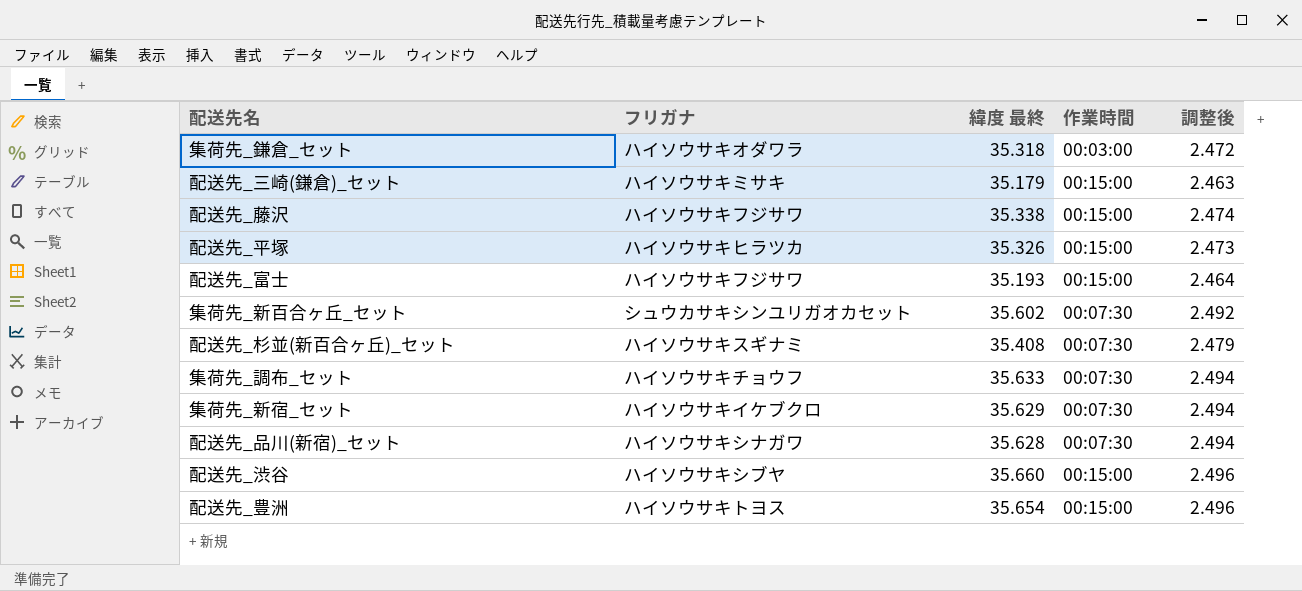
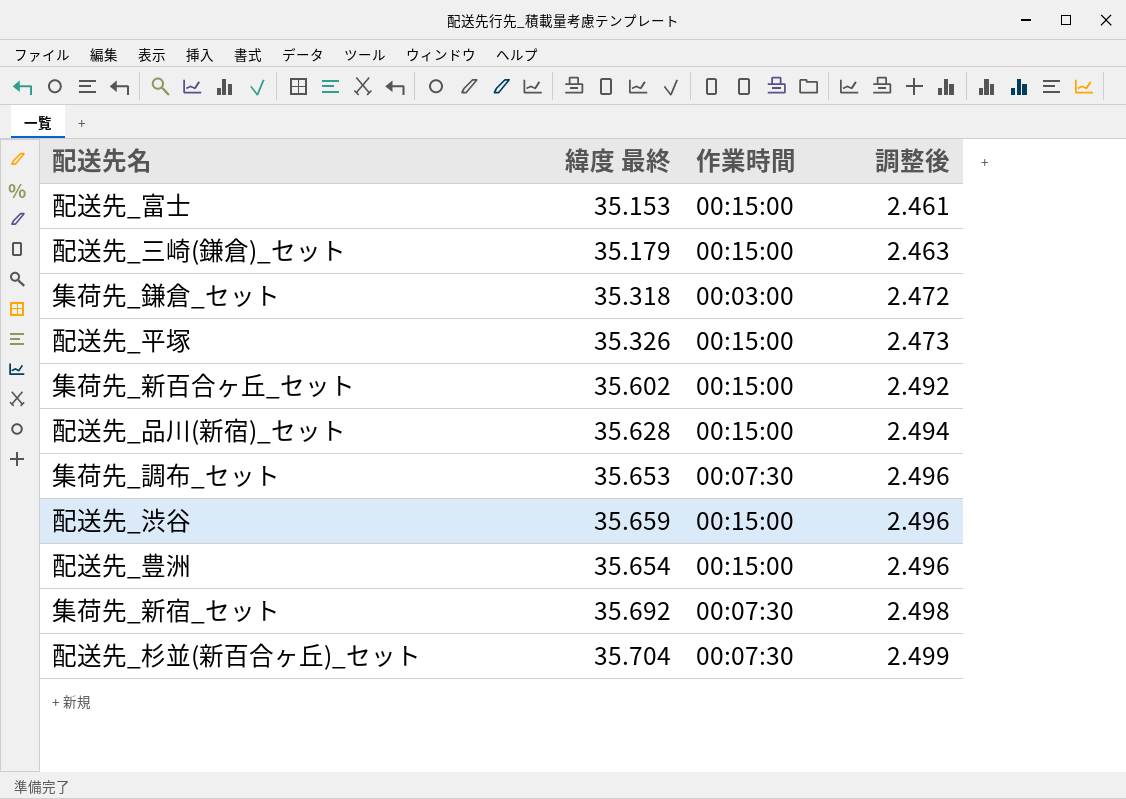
row order: none -> 調整後 ascending
column フリガナ | position: 2 -> none
row 配送先_藤沢: ハイソウサキフジサワ | 35.338 | 00:15:00 | 2.474 -> none
配送先_富士 | 緯度 最終: 35.193 -> 35.153
配送先_富士 | 調整後: 2.464 -> 2.461
集荷先_新百合ヶ丘_セット | 作業時間: 00:07:30 -> 00:15:00
配送先_品川(新宿)_セット | 作業時間: 00:07:30 -> 00:15:00
集荷先_調布_セット | 緯度 最終: 35.633 -> 35.653
集荷先_調布_セット | 調整後: 2.494 -> 2.496
配送先_渋谷 | 緯度 最終: 35.660 -> 35.659
集荷先_新宿_セット | 緯度 最終: 35.629 -> 35.692
集荷先_新宿_セット | 調整後: 2.494 -> 2.498
配送先_杉並(新百合ヶ丘)_セット | 緯度 最終: 35.408 -> 35.704
配送先_杉並(新百合ヶ丘)_セット | 調整後: 2.479 -> 2.499

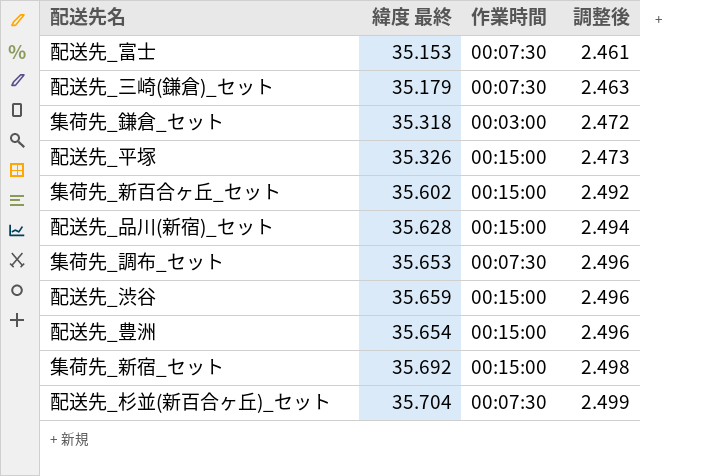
配送先_富士 | 作業時間: 00:15:00 -> 00:07:30
配送先_三崎(鎌倉)_セット | 作業時間: 00:15:00 -> 00:07:30
集荷先_新宿_セット | 作業時間: 00:07:30 -> 00:15:00

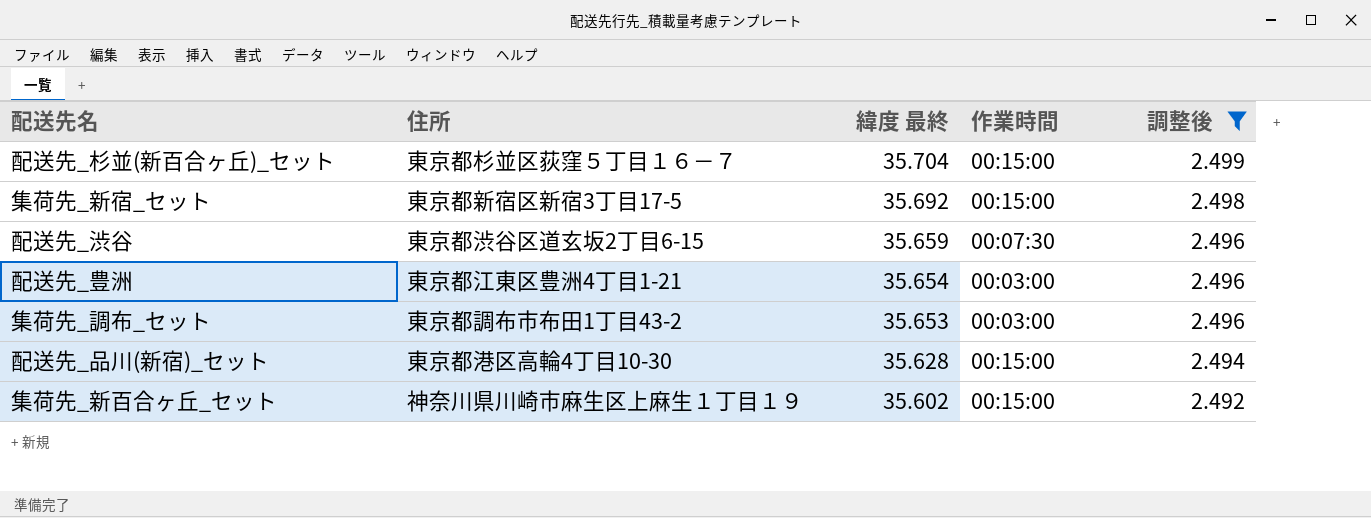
filter: none -> 調整後 >= 2.492
row order: 調整後 ascending -> 緯度 最終 descending
column 住所 | position: none -> 2
配送先_杉並(新百合ヶ丘)_セット | 作業時間: 00:07:30 -> 00:15:00
配送先_渋谷 | 作業時間: 00:15:00 -> 00:07:30
配送先_豊洲 | 作業時間: 00:15:00 -> 00:03:00
集荷先_調布_セット | 作業時間: 00:07:30 -> 00:03:00

